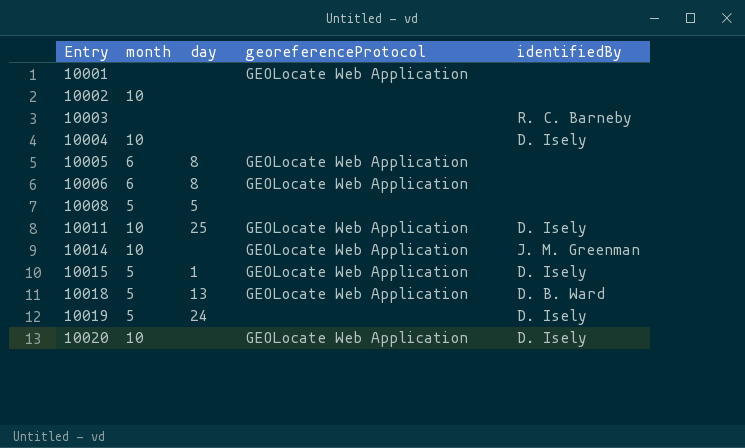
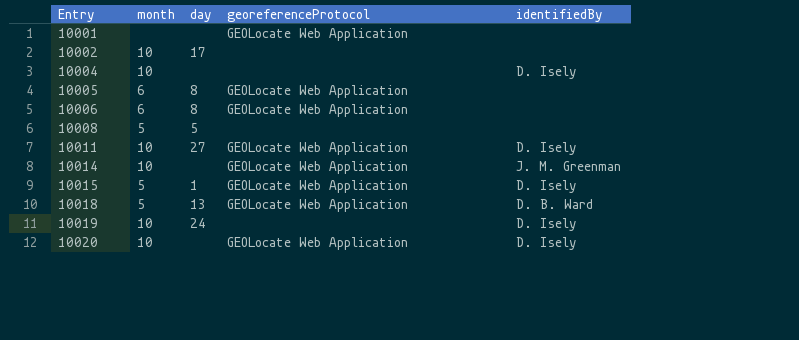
row 10003: none | none | none | R. C. Barneby -> none
10002 | day: none -> 17
10011 | day: 25 -> 27
10019 | month: 5 -> 10

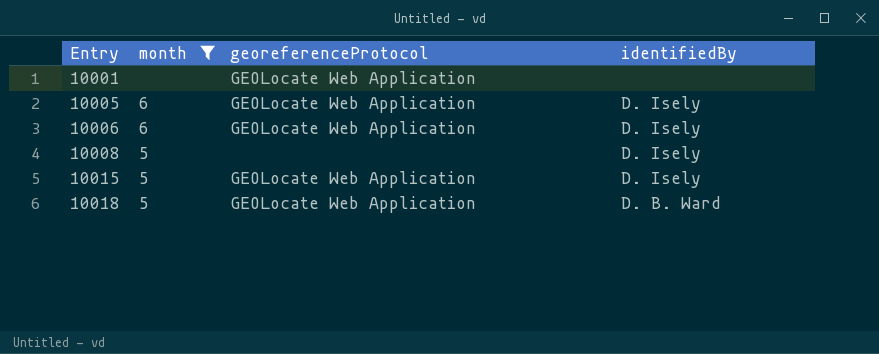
filter: none -> month != 10
column day | position: 3 -> none
10005 | identifiedBy: none -> D. Isely
10006 | identifiedBy: none -> D. Isely
10008 | identifiedBy: none -> D. Isely

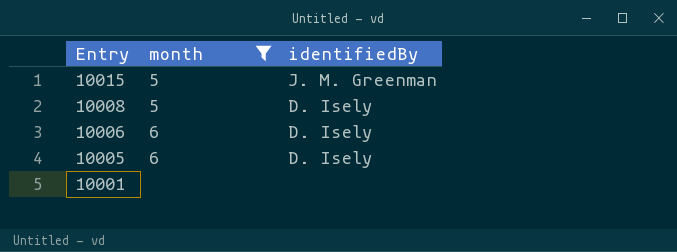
row order: Entry ascending -> Entry descending
column georeferenceProtocol | position: 3 -> none
row 10018: 5 | GEOLocate Web Application | D. B. Ward -> none
10015 | identifiedBy: D. Isely -> J. M. Greenman

